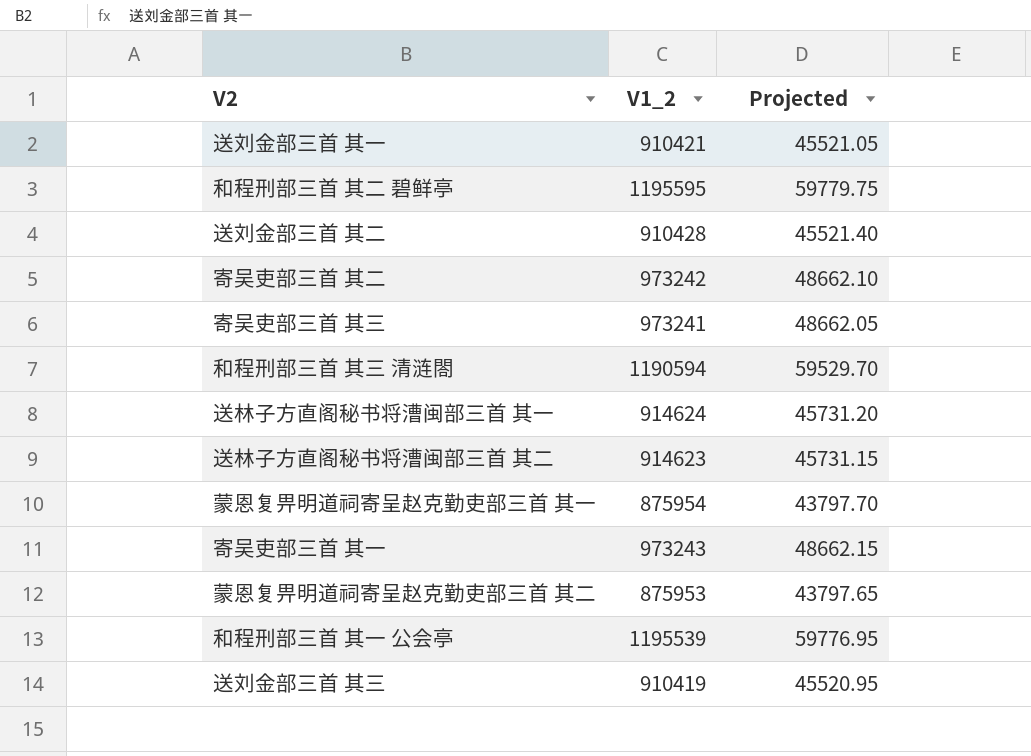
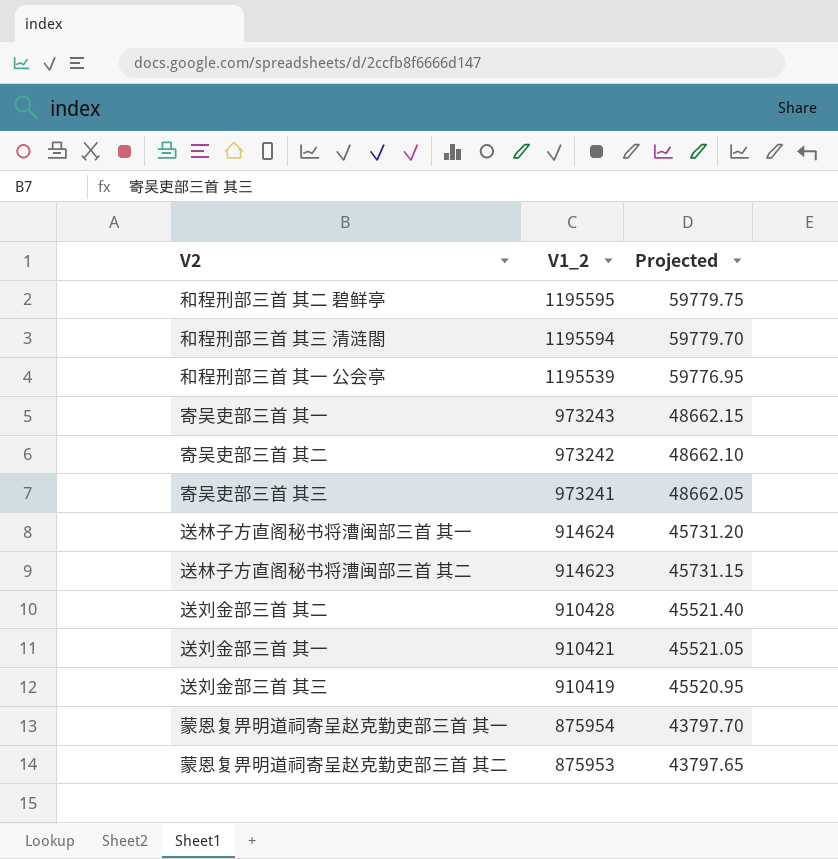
row order: none -> V1_2 descending
和程刑部三首 其三 清涟閤 | V1_2: 1190594 -> 1195594
和程刑部三首 其三 清涟閤 | Projected: 59529.70 -> 59779.70

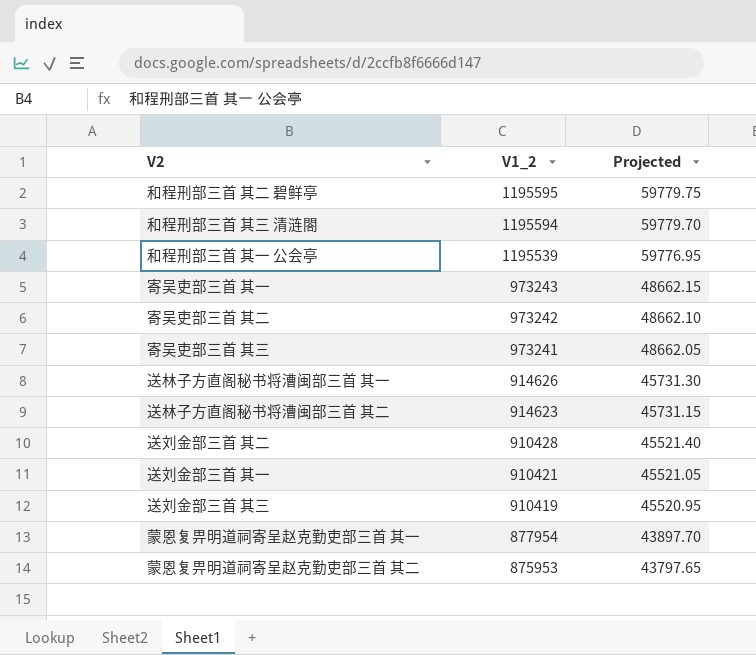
送林子方直阁秘书将漕闽部三首 其一 | V1_2: 914624 -> 914626
送林子方直阁秘书将漕闽部三首 其一 | Projected: 45731.20 -> 45731.30
蒙恩复畀明道祠寄呈赵克勤吏部三首 其一 | V1_2: 875954 -> 877954
蒙恩复畀明道祠寄呈赵克勤吏部三首 其一 | Projected: 43797.70 -> 43897.70

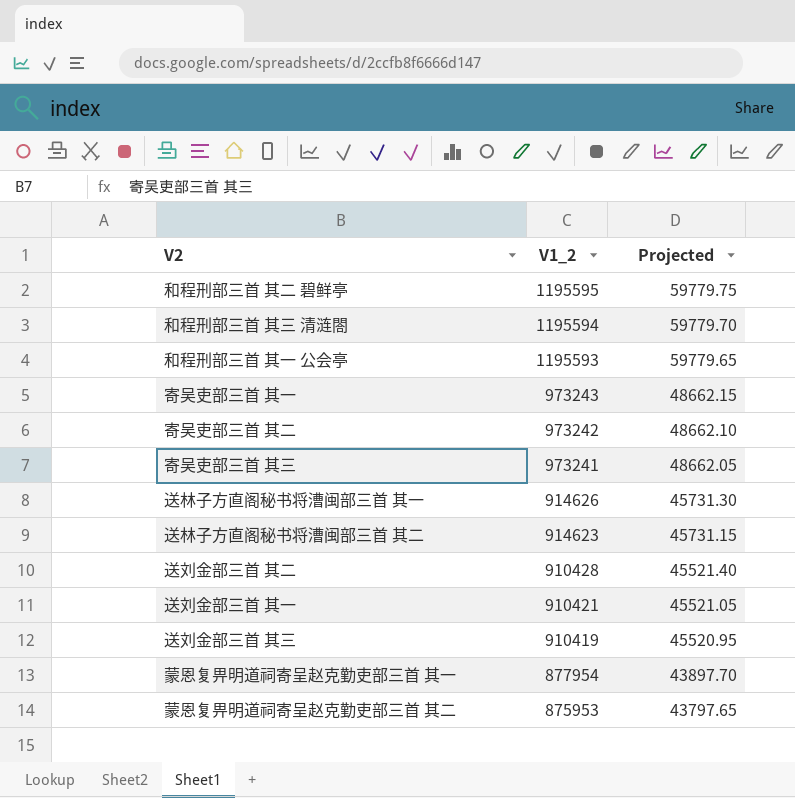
和程刑部三首 其一 公会亭 | V1_2: 1195539 -> 1195593
和程刑部三首 其一 公会亭 | Projected: 59776.95 -> 59779.65

